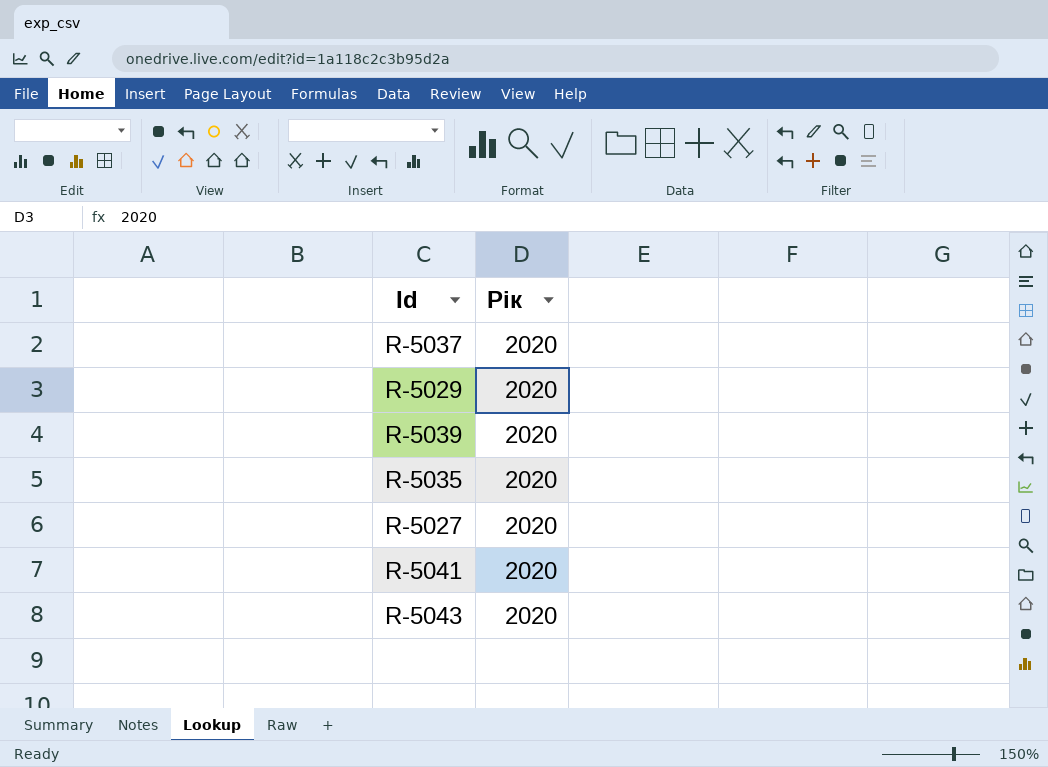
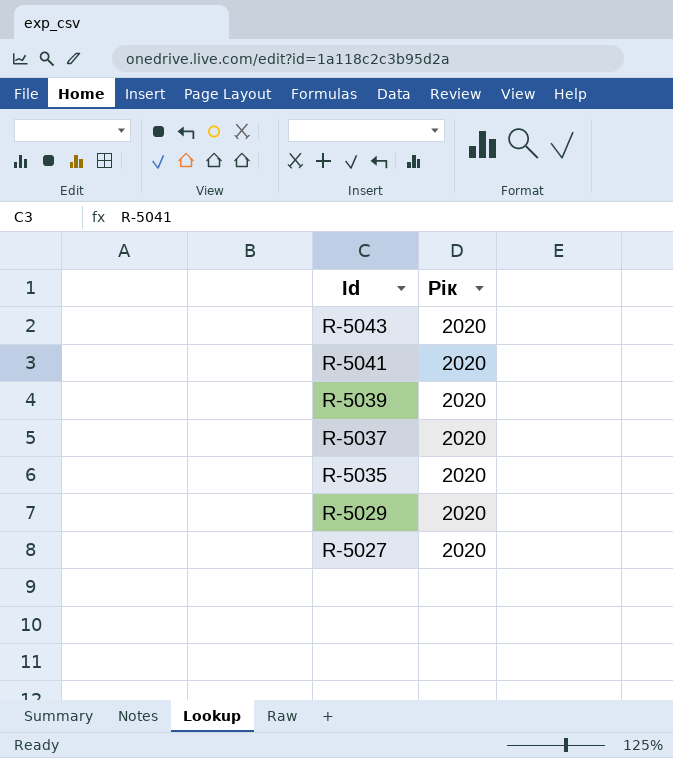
row order: none -> Id descending

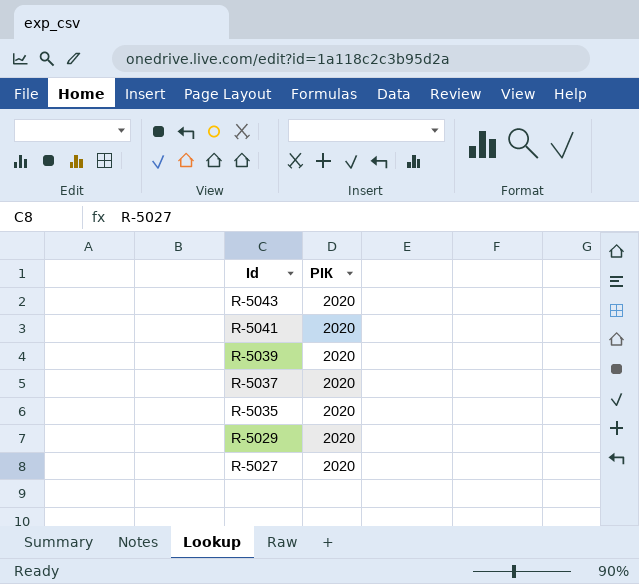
column name: Рік -> РІК

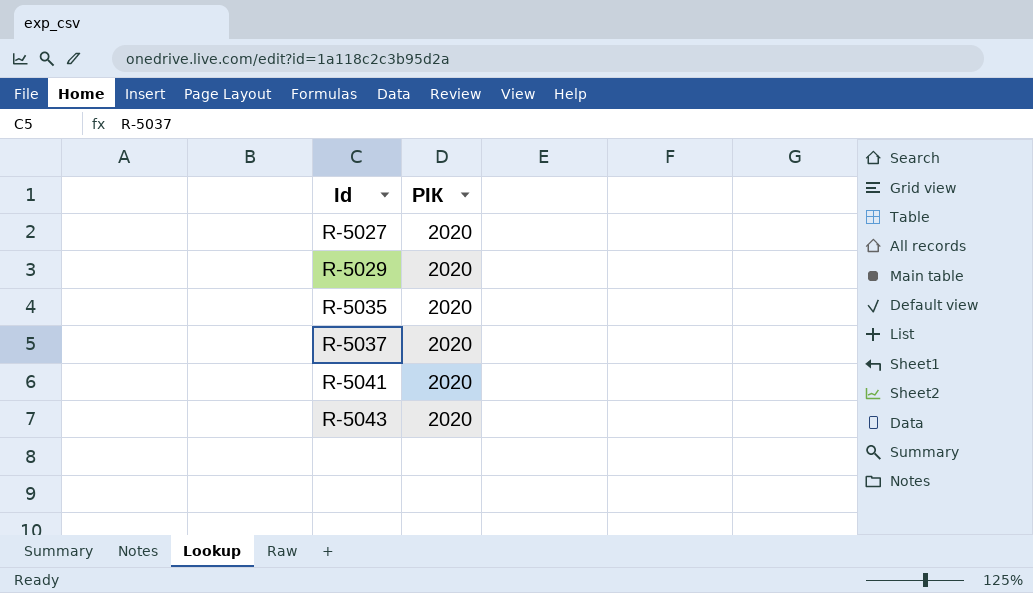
row order: Id descending -> Id ascending
row R-5039: 2020 -> none

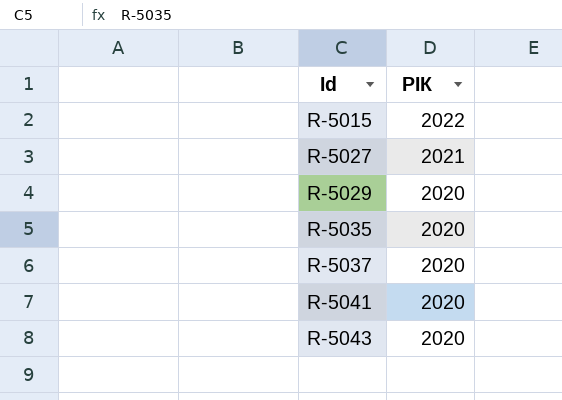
row R-5015: none -> 2022
R-5027 | РІК: 2020 -> 2021

